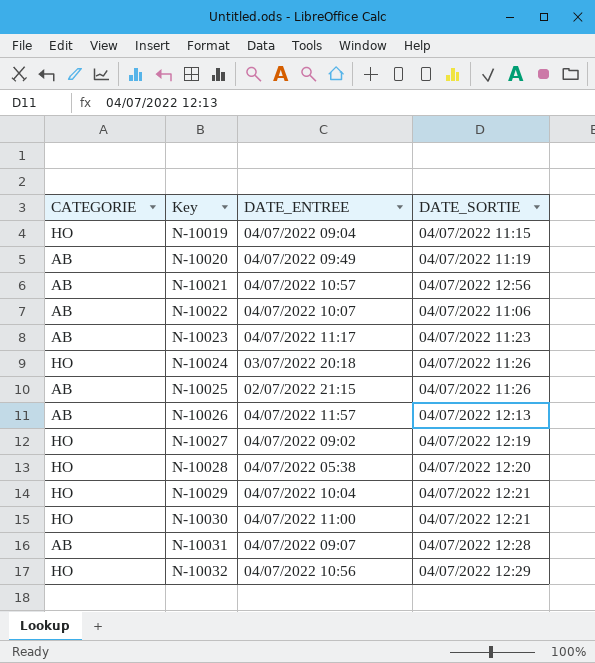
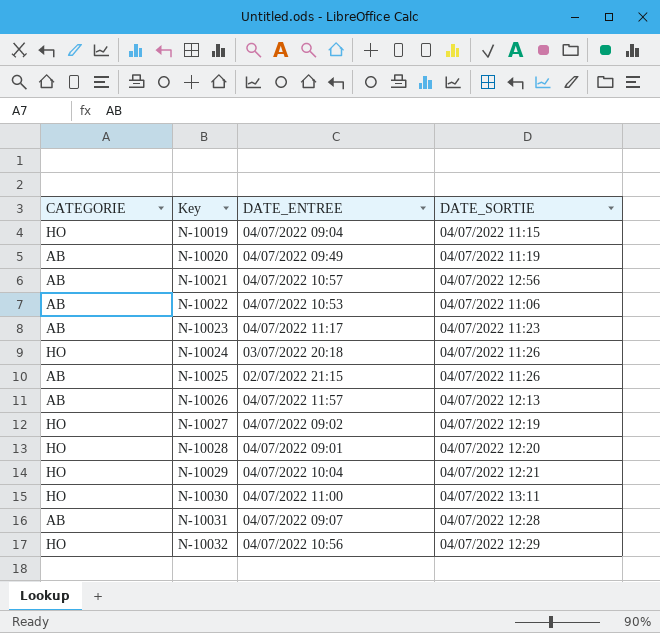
N-10022 | DATE_ENTREE: 04/07/2022 10:07 -> 04/07/2022 10:53
N-10028 | DATE_ENTREE: 04/07/2022 05:38 -> 04/07/2022 09:01
N-10030 | DATE_SORTIE: 04/07/2022 12:21 -> 04/07/2022 13:11

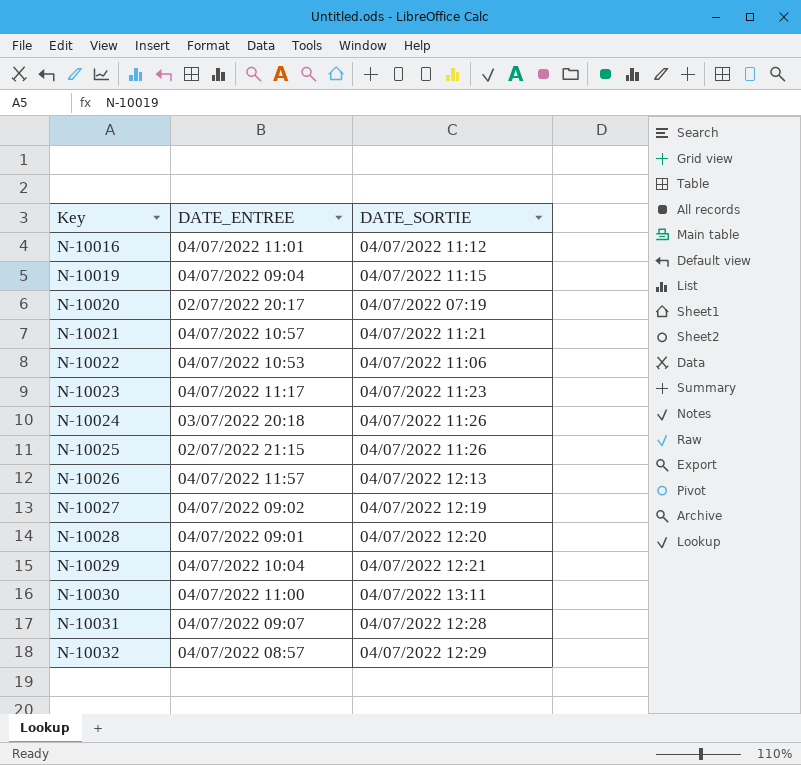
column CATEGORIE | position: 1 -> none
row N-10016: none -> 04/07/2022 11:01 | 04/07/2022 11:12
N-10020 | DATE_ENTREE: 04/07/2022 09:49 -> 02/07/2022 20:17
N-10020 | DATE_SORTIE: 04/07/2022 11:19 -> 04/07/2022 07:19
N-10021 | DATE_SORTIE: 04/07/2022 12:56 -> 04/07/2022 11:21
N-10032 | DATE_ENTREE: 04/07/2022 10:56 -> 04/07/2022 08:57

